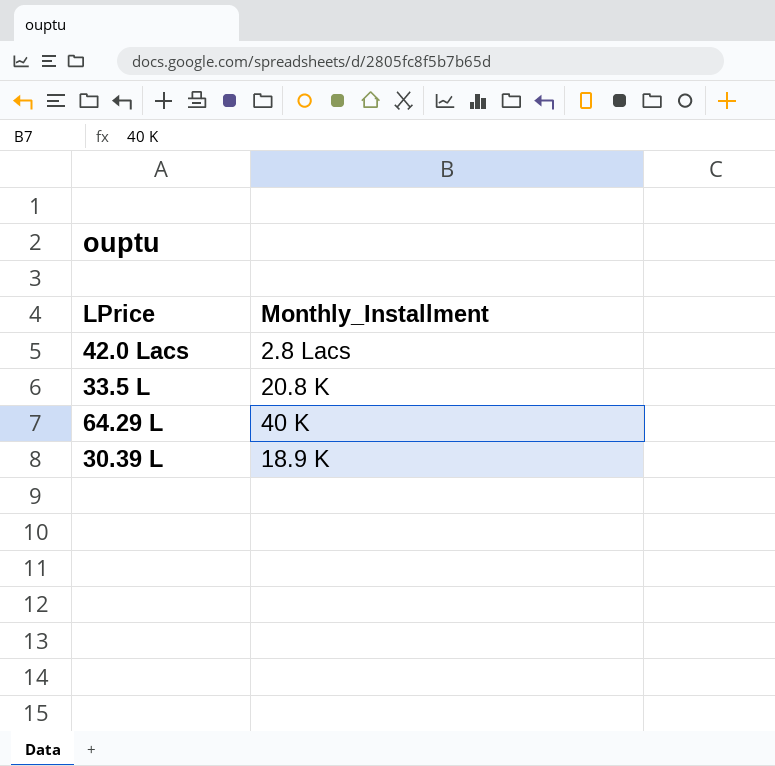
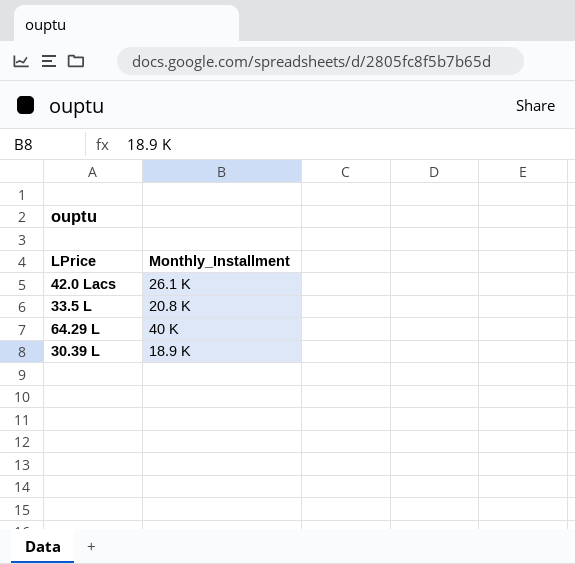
42.0 Lacs | Monthly_Installment: 2.8 Lacs -> 26.1 K

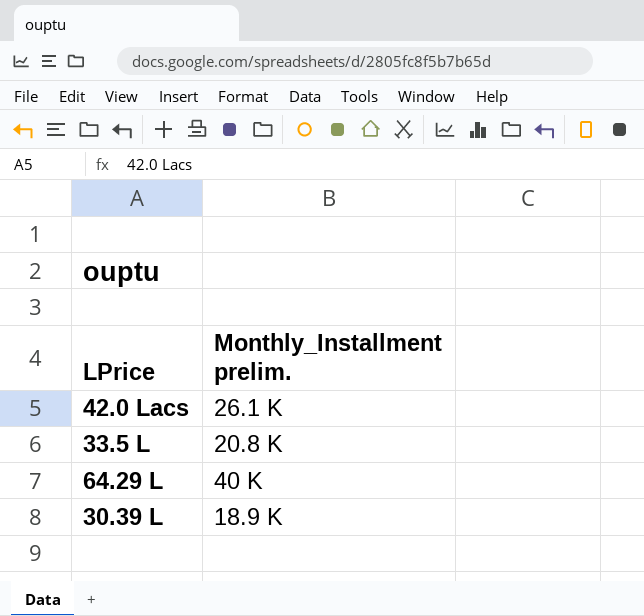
column name: Monthly_Installment -> Monthly_Installment prelim.

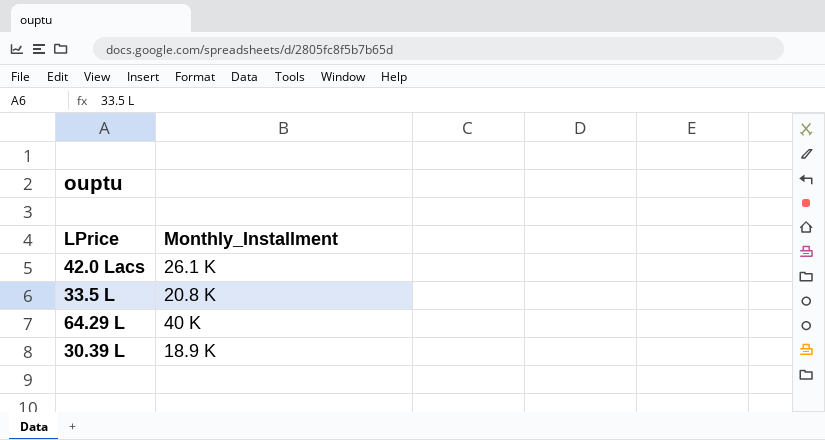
column name: Monthly_Installment prelim. -> Monthly_Installment

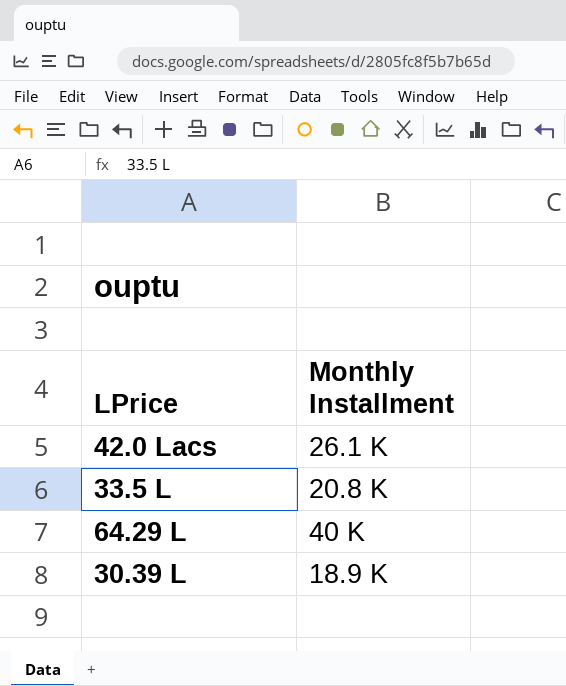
column name: Monthly_Installment -> Monthly Installment

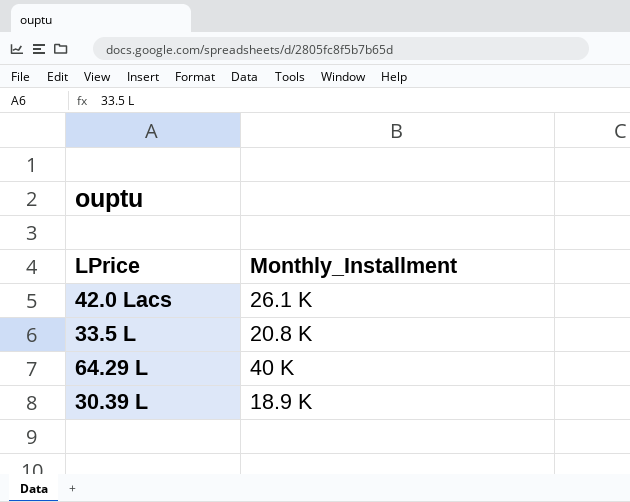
column name: Monthly Installment -> Monthly_Installment

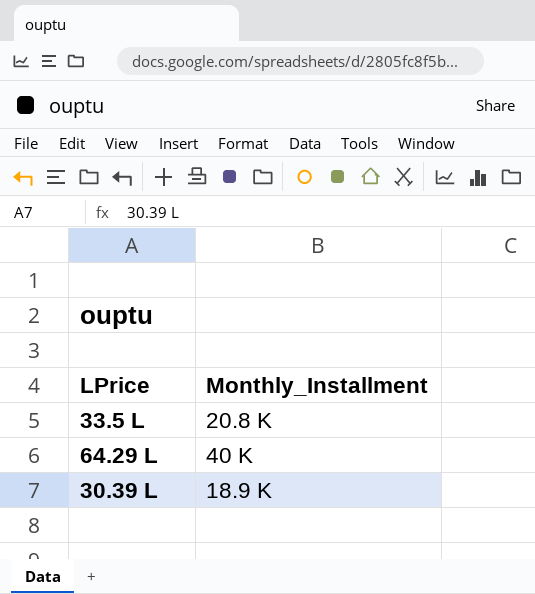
row 42.0 Lacs: 26.1 K -> none

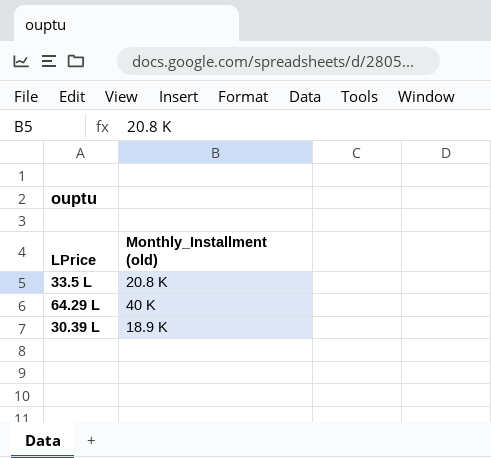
column name: Monthly_Installment -> Monthly_Installment (old)

